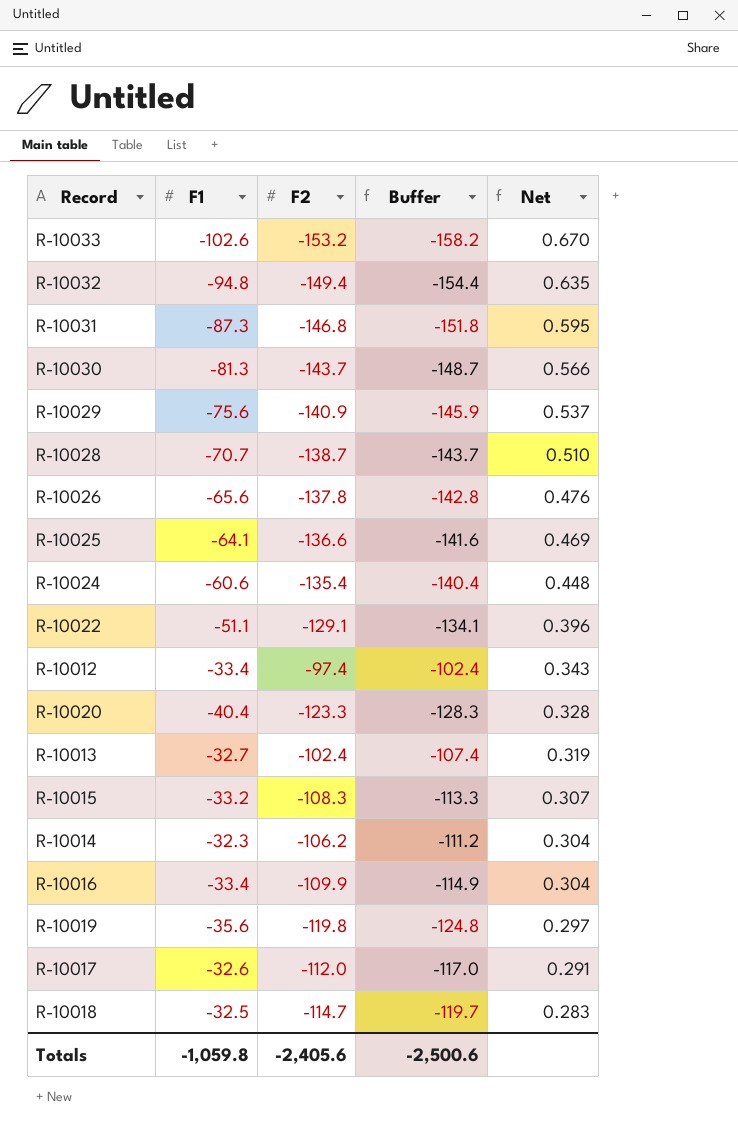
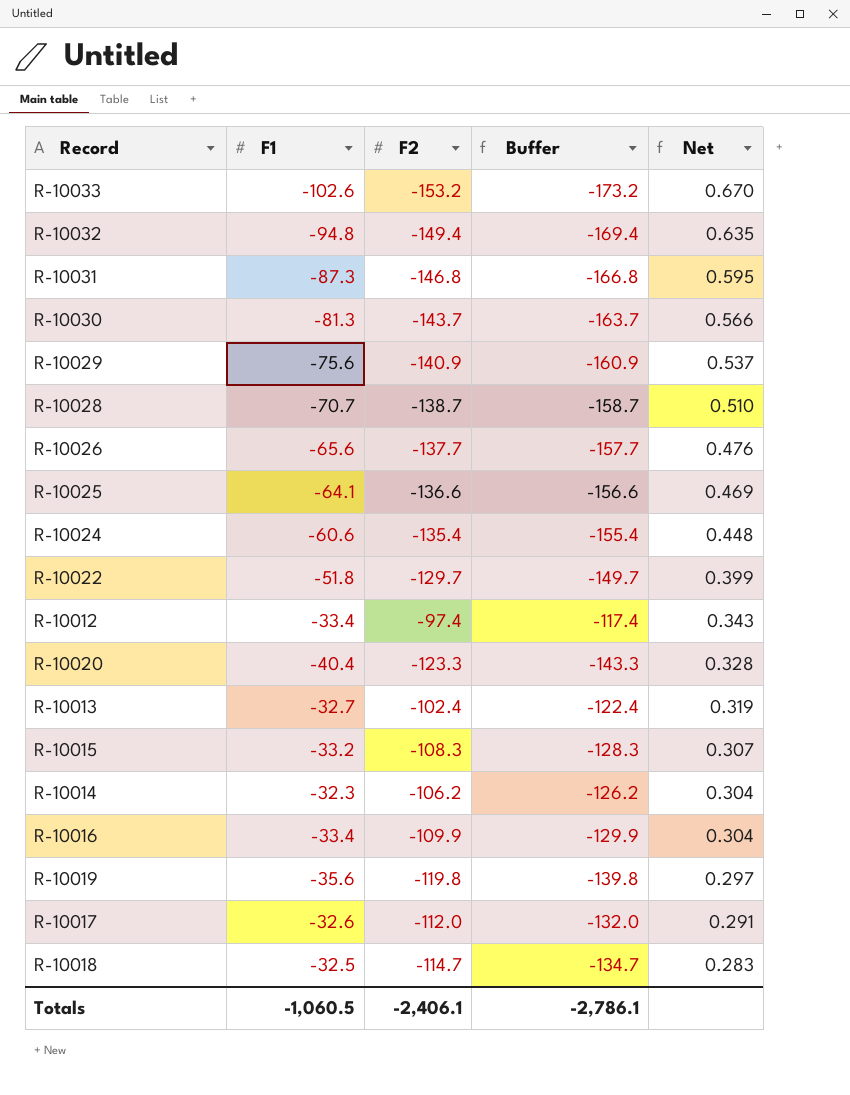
column Buffer | formula: [F2] - 5 -> [F2] - 20
R-10026 | F2: -137.8 -> -137.7
R-10022 | F1: -51.1 -> -51.8
R-10022 | F2: -129.1 -> -129.7
R-10022 | Net: 0.396 -> 0.399
Totals | F1: -1,059.8 -> -1,060.5
Totals | F2: -2,405.6 -> -2,406.1
Totals | Buffer: -2,500.6 -> -2,786.1

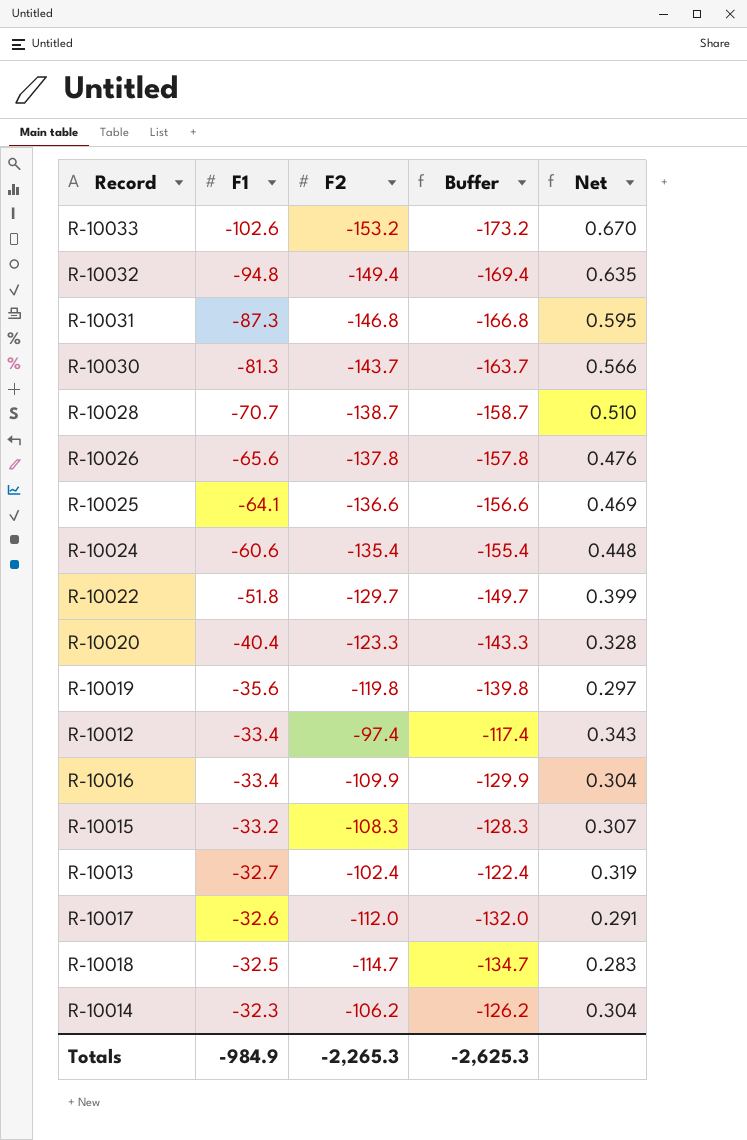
row order: Net descending -> F1 ascending
row R-10029: -75.6 | -140.9 | -160.9 | 0.537 -> none
R-10026 | F2: -137.7 -> -137.8
R-10026 | Buffer: -157.7 -> -157.8
Totals | F1: -1,060.5 -> -984.9
Totals | F2: -2,406.1 -> -2,265.3
Totals | Buffer: -2,786.1 -> -2,625.3

